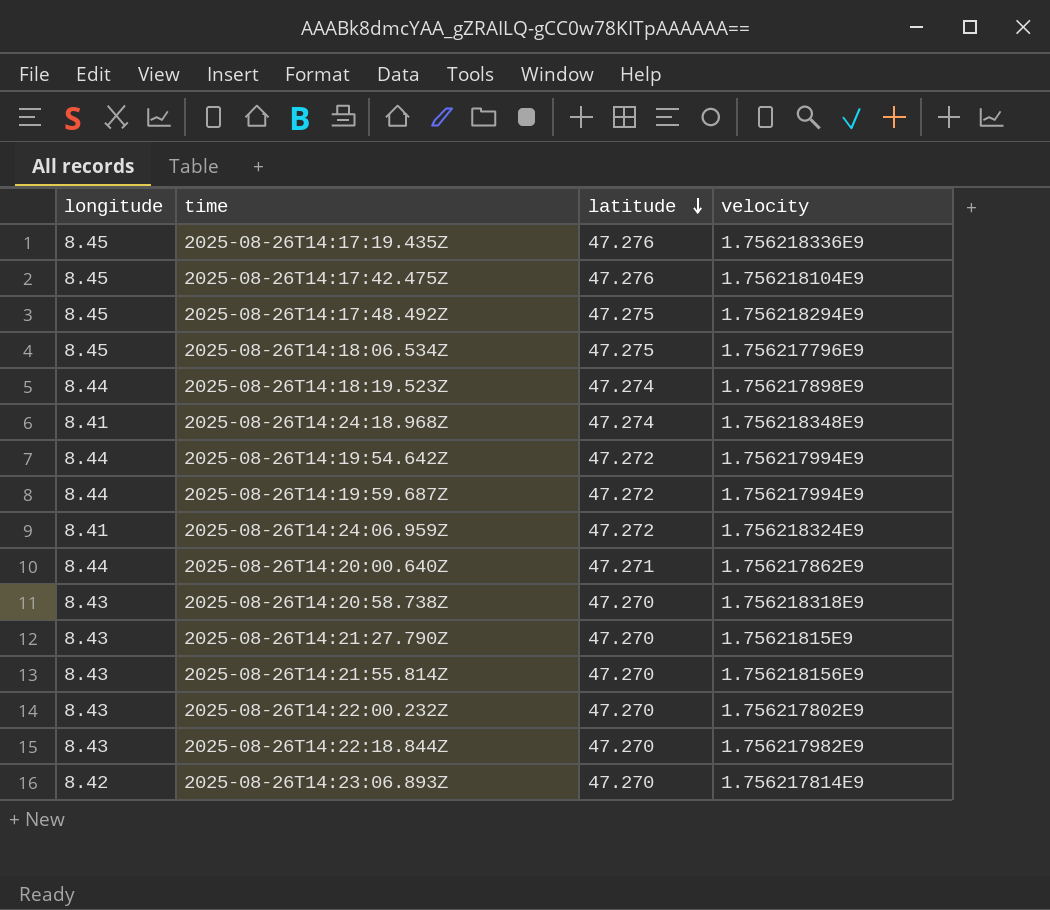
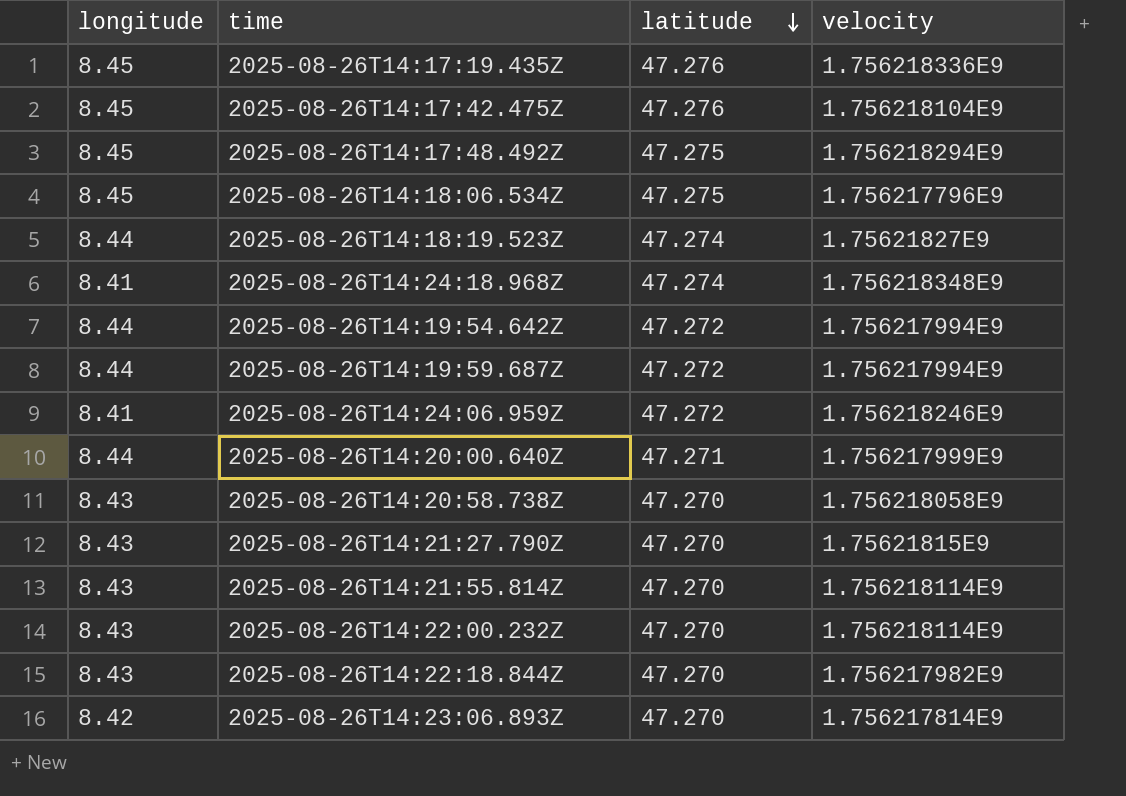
2025-08-26T14:18:19.523Z | velocity: 1.756217898E9 -> 1.75621827E9
2025-08-26T14:24:06.959Z | velocity: 1.756218324E9 -> 1.756218246E9
2025-08-26T14:20:00.640Z | velocity: 1.756217862E9 -> 1.756217999E9
2025-08-26T14:20:58.738Z | velocity: 1.756218318E9 -> 1.756218058E9
2025-08-26T14:21:55.814Z | velocity: 1.756218156E9 -> 1.756218114E9
2025-08-26T14:22:00.232Z | velocity: 1.756217802E9 -> 1.756218114E9

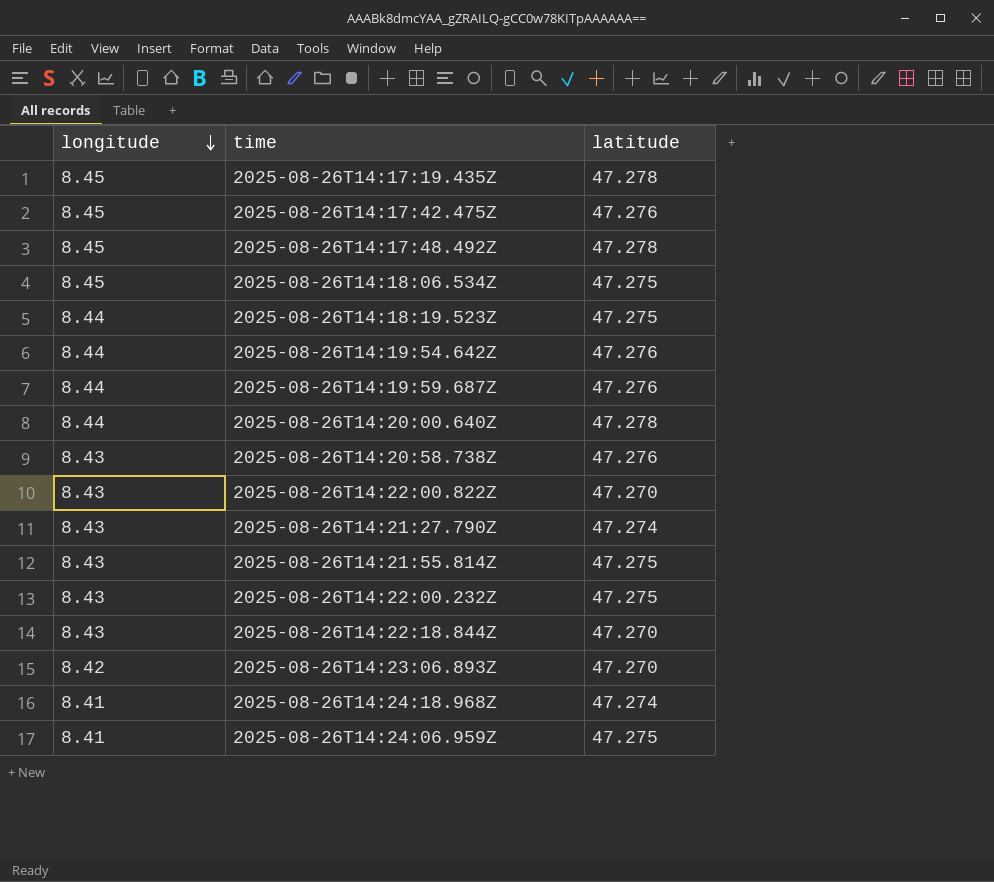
row order: latitude descending -> longitude descending
column velocity | position: 4 -> none
2025-08-26T14:17:19.435Z | latitude: 47.276 -> 47.278
2025-08-26T14:17:48.492Z | latitude: 47.275 -> 47.278
2025-08-26T14:18:19.523Z | latitude: 47.274 -> 47.275
2025-08-26T14:19:54.642Z | latitude: 47.272 -> 47.276
2025-08-26T14:19:59.687Z | latitude: 47.272 -> 47.276
2025-08-26T14:20:00.640Z | latitude: 47.271 -> 47.278
2025-08-26T14:20:58.738Z | latitude: 47.270 -> 47.276
row 2025-08-26T14:22:00.822Z: none -> 8.43 | 47.270
2025-08-26T14:21:27.790Z | latitude: 47.270 -> 47.274
2025-08-26T14:21:55.814Z | latitude: 47.270 -> 47.275
2025-08-26T14:22:00.232Z | latitude: 47.270 -> 47.275
2025-08-26T14:24:06.959Z | latitude: 47.272 -> 47.275

